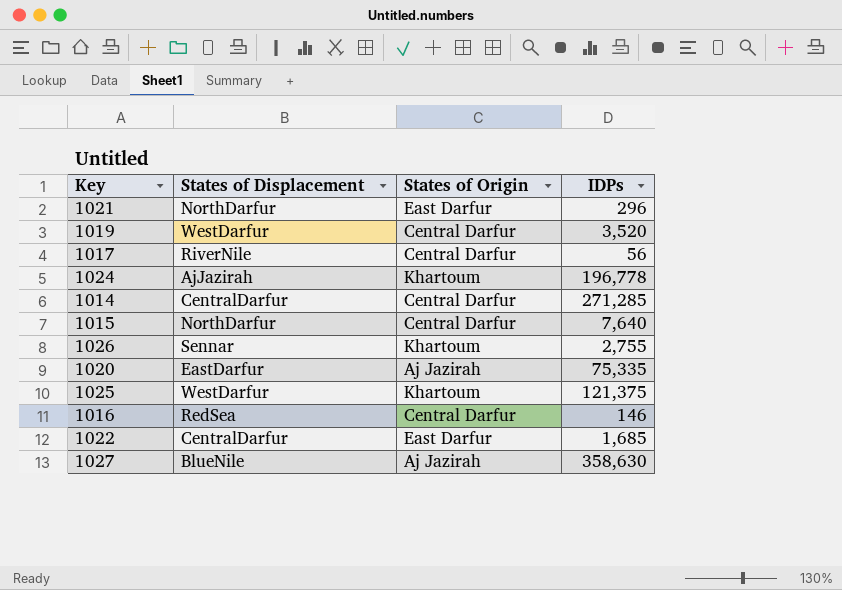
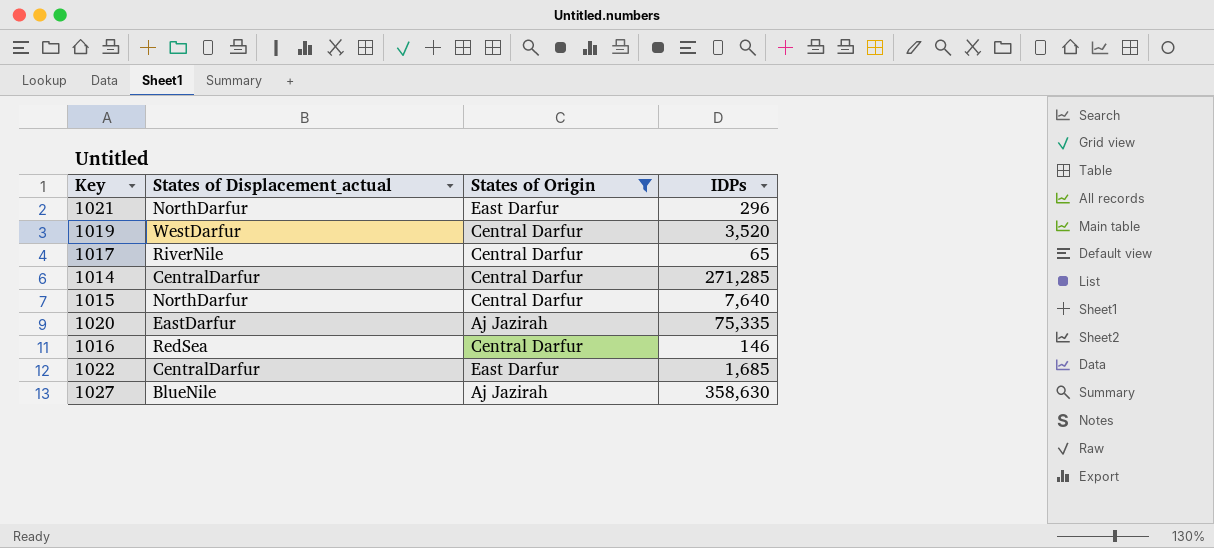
filter: none -> States of Origin != Khartoum
column name: States of Displacement -> States of Displacement_actual
1017 | IDPs: 56 -> 65

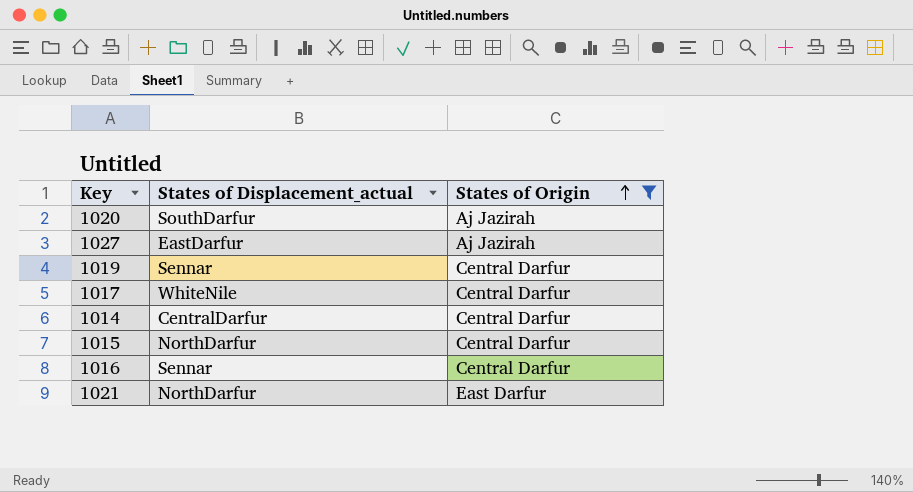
row order: none -> States of Origin ascending
column IDPs | position: 4 -> none
row 1022: CentralDarfur | East Darfur | 1,685 -> none
1020 | States of Displacement_actual: EastDarfur -> SouthDarfur
1027 | States of Displacement_actual: BlueNile -> EastDarfur
1019 | States of Displacement_actual: WestDarfur -> Sennar
1017 | States of Displacement_actual: RiverNile -> WhiteNile
1016 | States of Displacement_actual: RedSea -> Sennar

